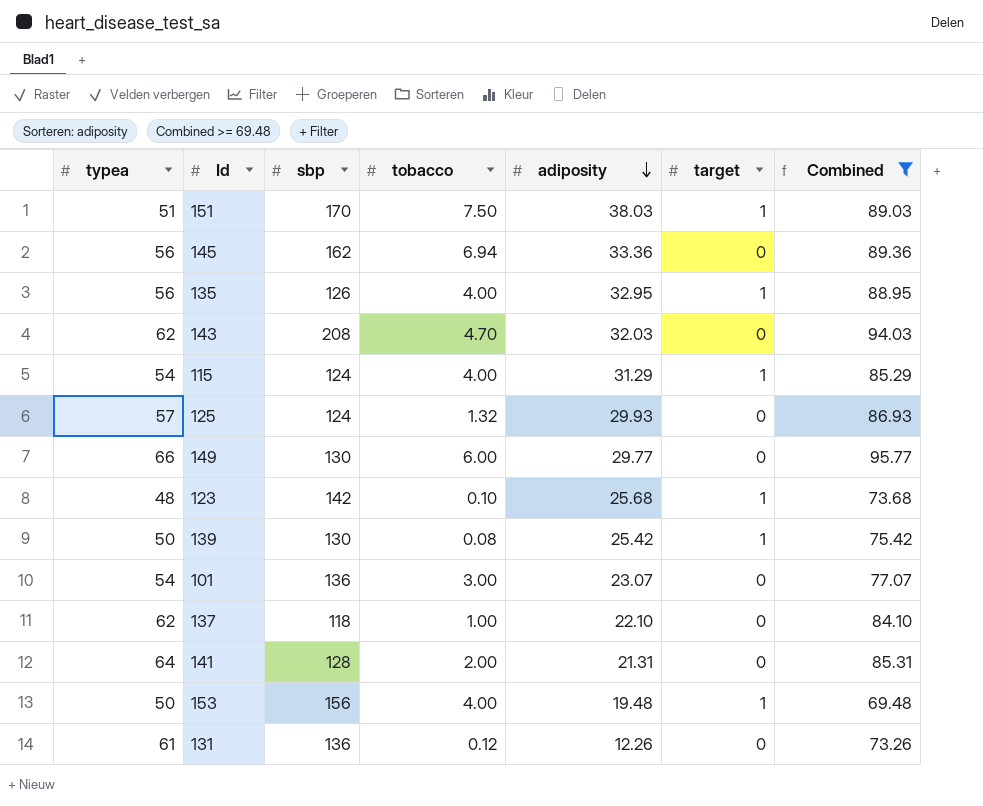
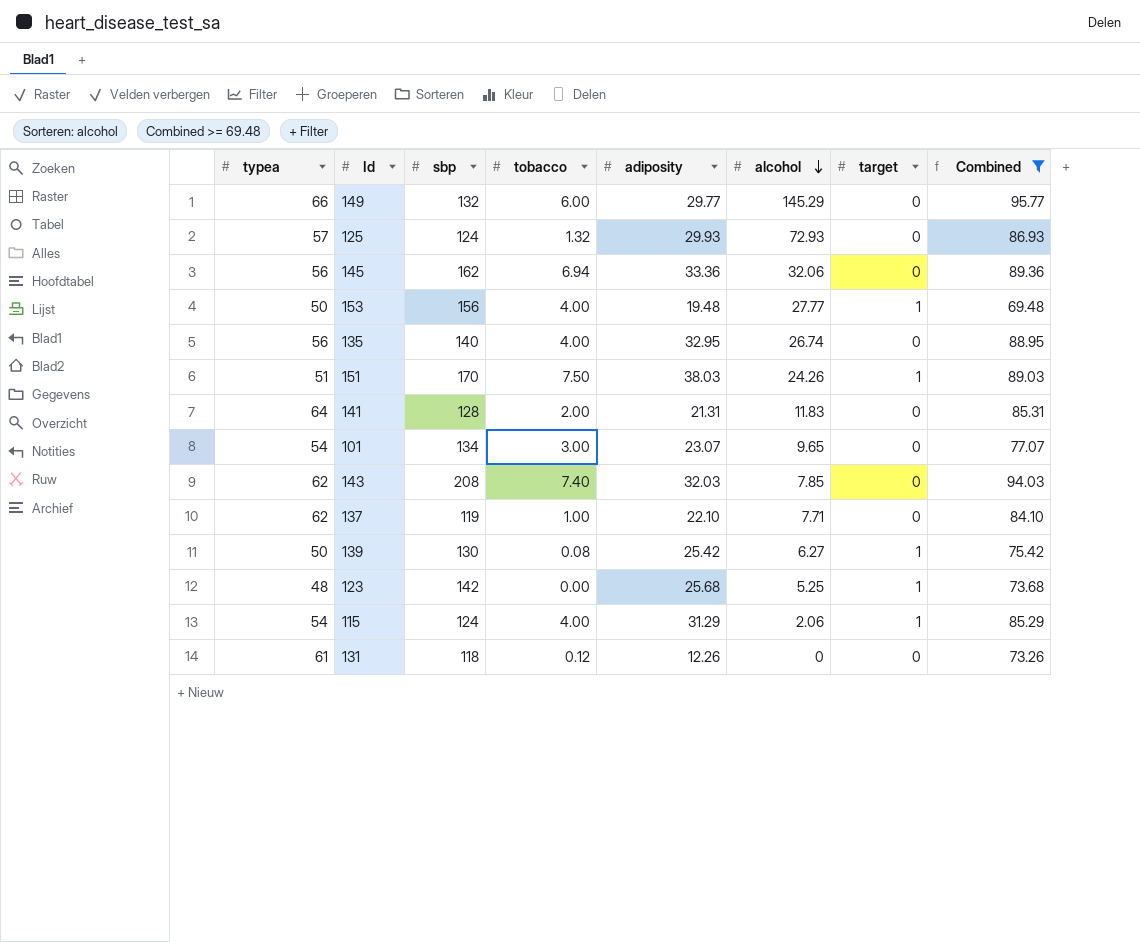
row order: adiposity descending -> alcohol descending
column alcohol | position: none -> 6
149 | sbp: 130 -> 132
135 | sbp: 126 -> 140
135 | target: 1 -> 0
101 | sbp: 136 -> 134
143 | tobacco: 4.70 -> 7.40
137 | sbp: 118 -> 119
123 | tobacco: 0.10 -> 0.00
131 | sbp: 136 -> 118

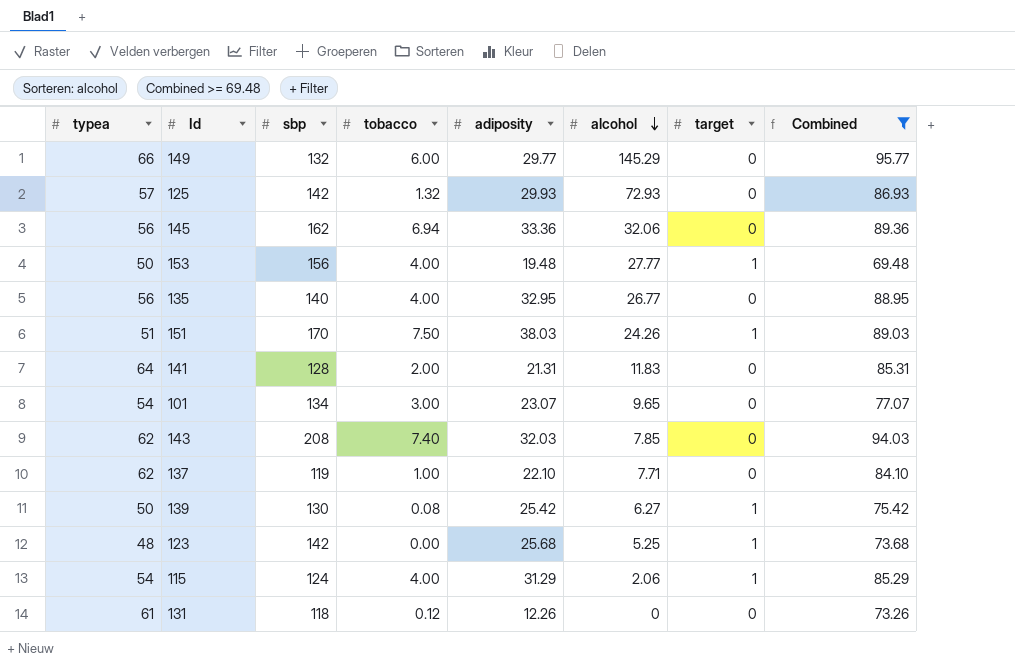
125 | sbp: 124 -> 142
135 | alcohol: 26.74 -> 26.77

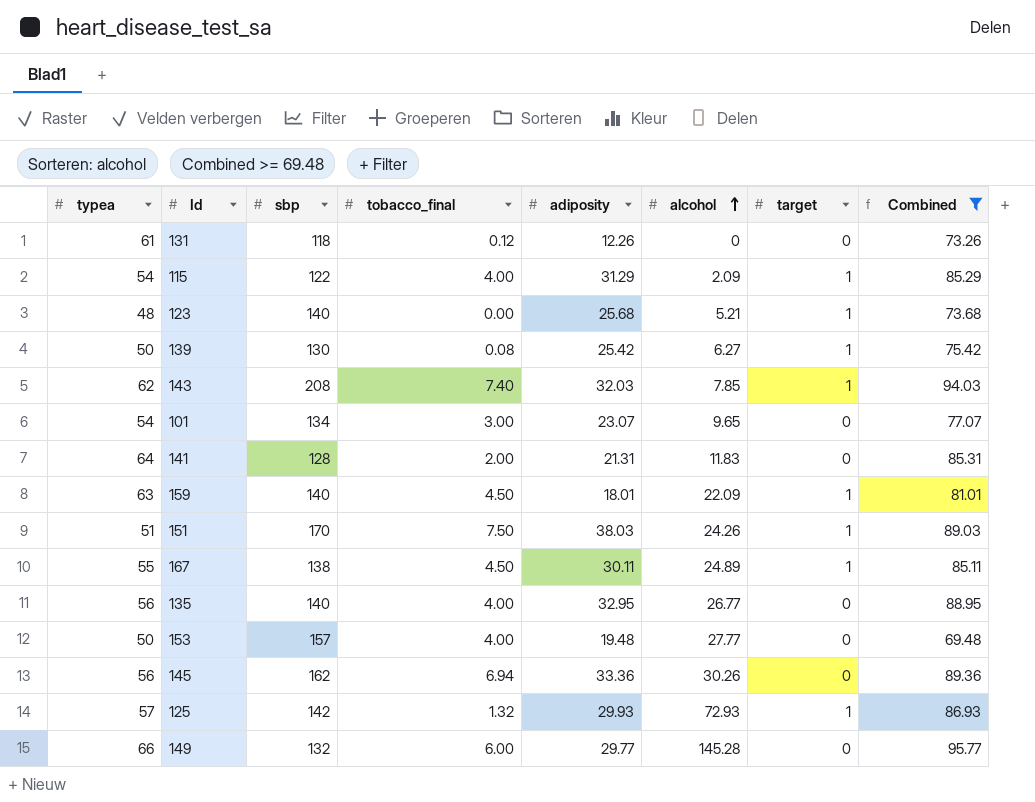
row order: alcohol descending -> alcohol ascending
column name: tobacco -> tobacco_final
row 137: 62 | 119 | 1.00 | 22.10 | 7.71 | 0 | 84.10 -> none
115 | sbp: 124 -> 122
115 | alcohol: 2.06 -> 2.09
123 | sbp: 142 -> 140
123 | alcohol: 5.25 -> 5.21
143 | target: 0 -> 1
row 159: none -> 63 | 140 | 4.50 | 18.01 | 22.09 | 1 | 81.01
row 167: none -> 55 | 138 | 4.50 | 30.11 | 24.89 | 1 | 85.11
153 | sbp: 156 -> 157
153 | target: 1 -> 0
145 | alcohol: 32.06 -> 30.26
125 | target: 0 -> 1
149 | alcohol: 145.29 -> 145.28

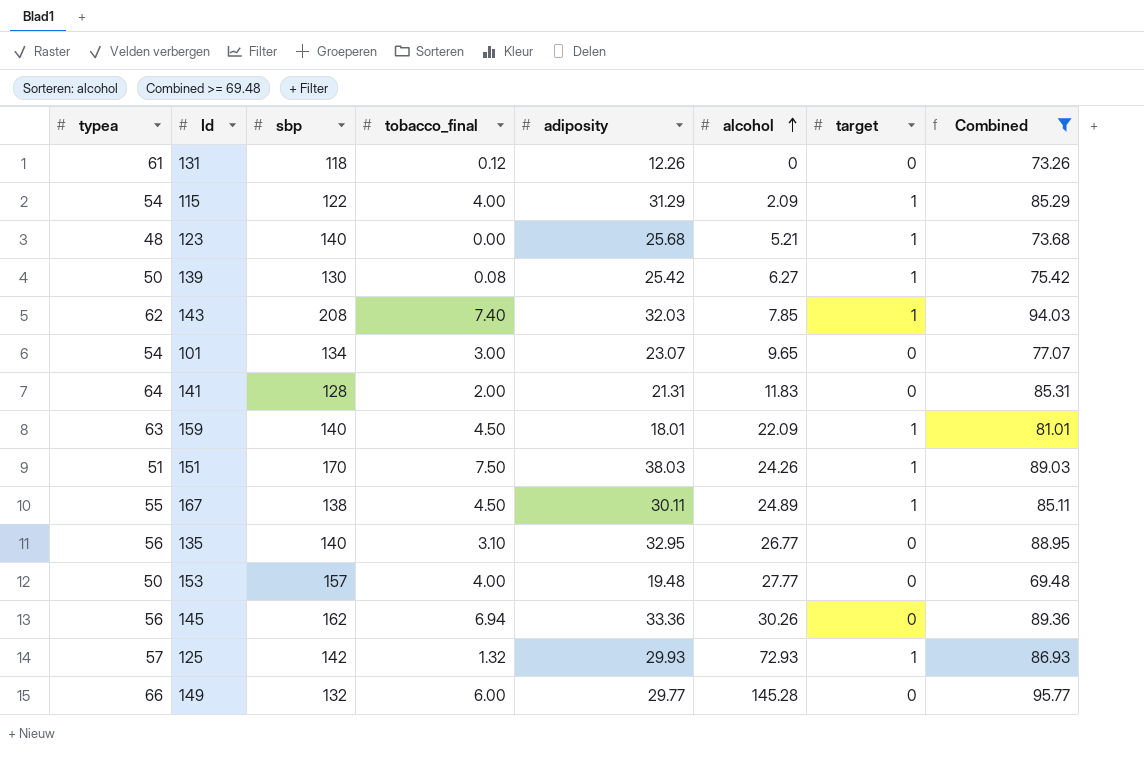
135 | tobacco_final: 4.00 -> 3.10

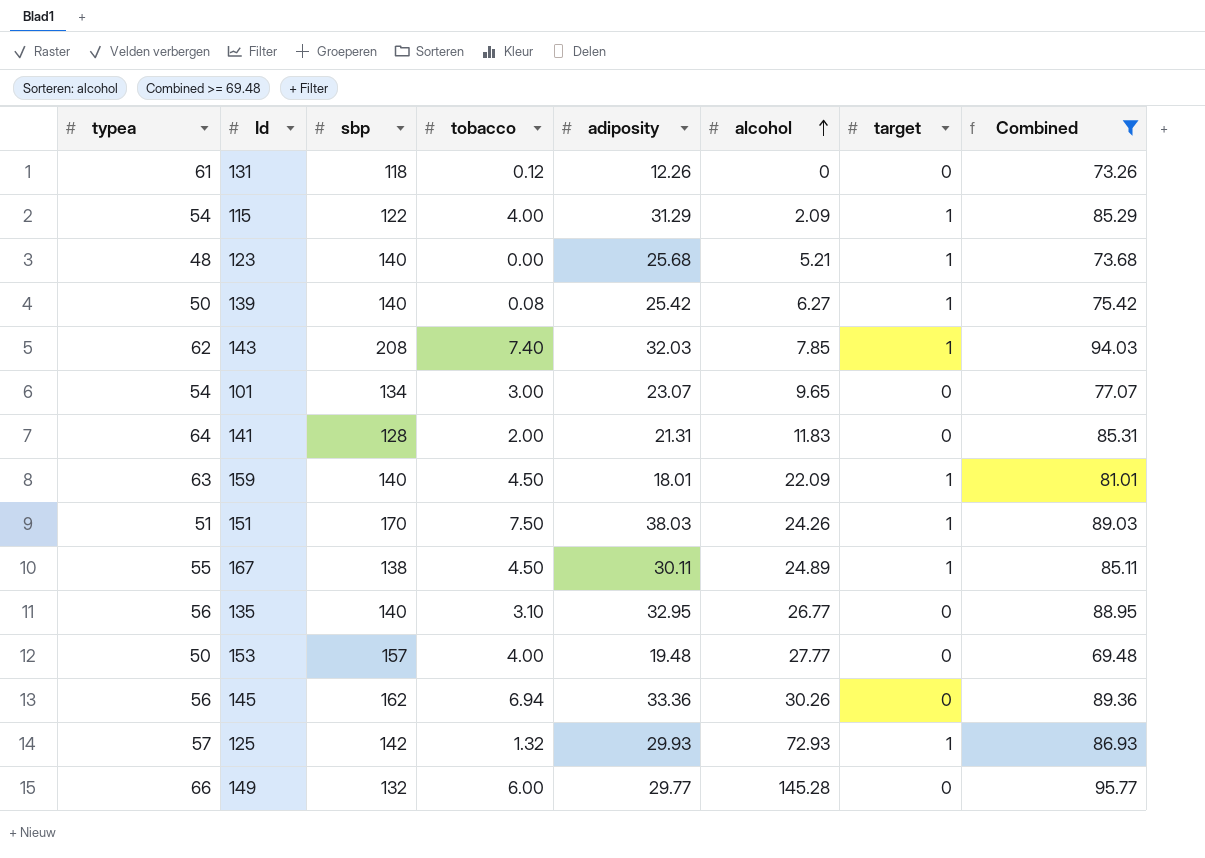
column name: tobacco_final -> tobacco
139 | sbp: 130 -> 140

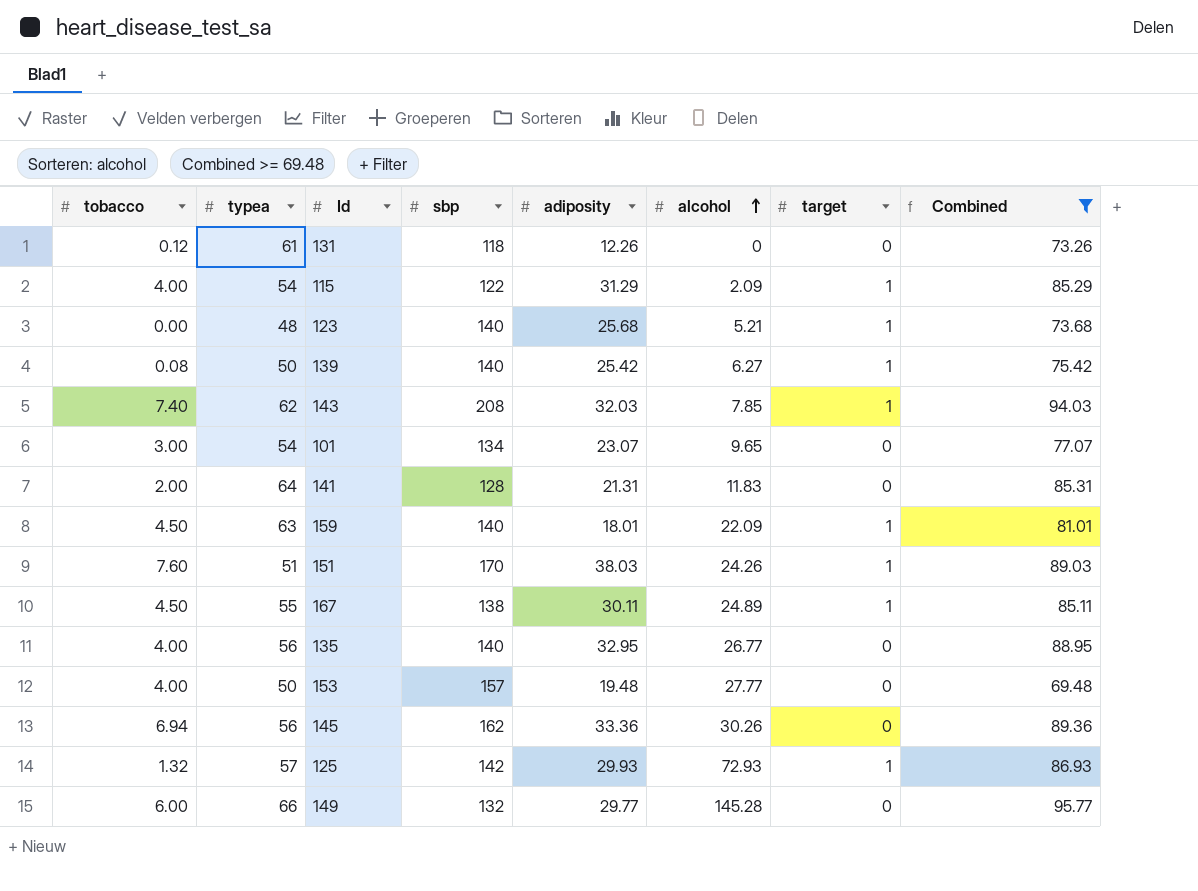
column tobacco | position: 4 -> 1
151 | tobacco: 7.50 -> 7.60
135 | tobacco: 3.10 -> 4.00

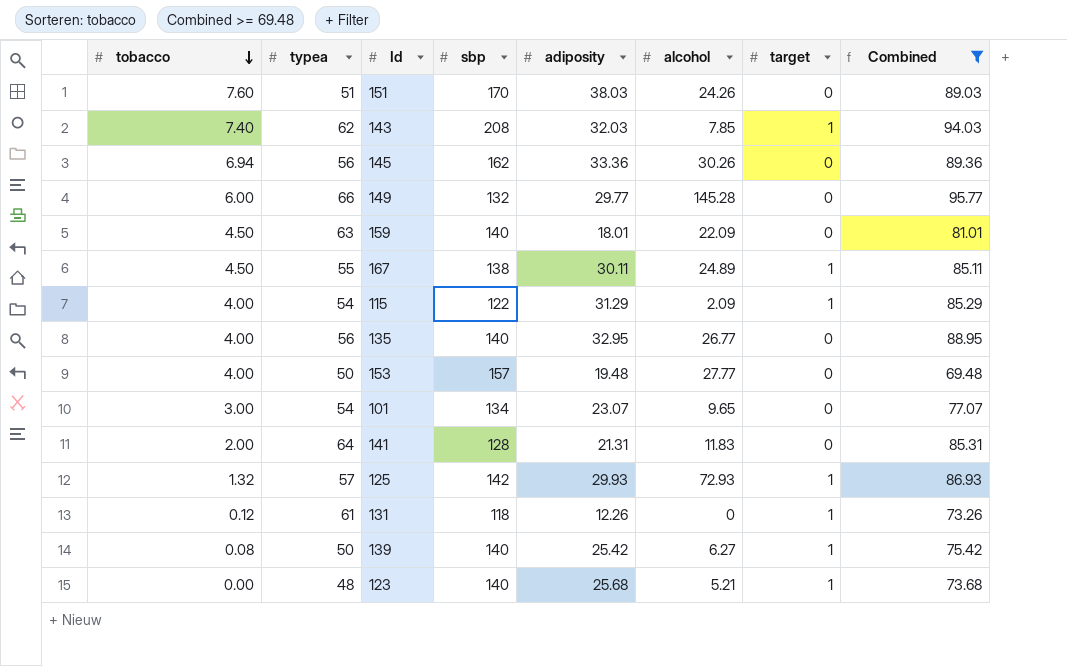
row order: alcohol ascending -> tobacco descending
151 | target: 1 -> 0
159 | target: 1 -> 0
131 | target: 0 -> 1

